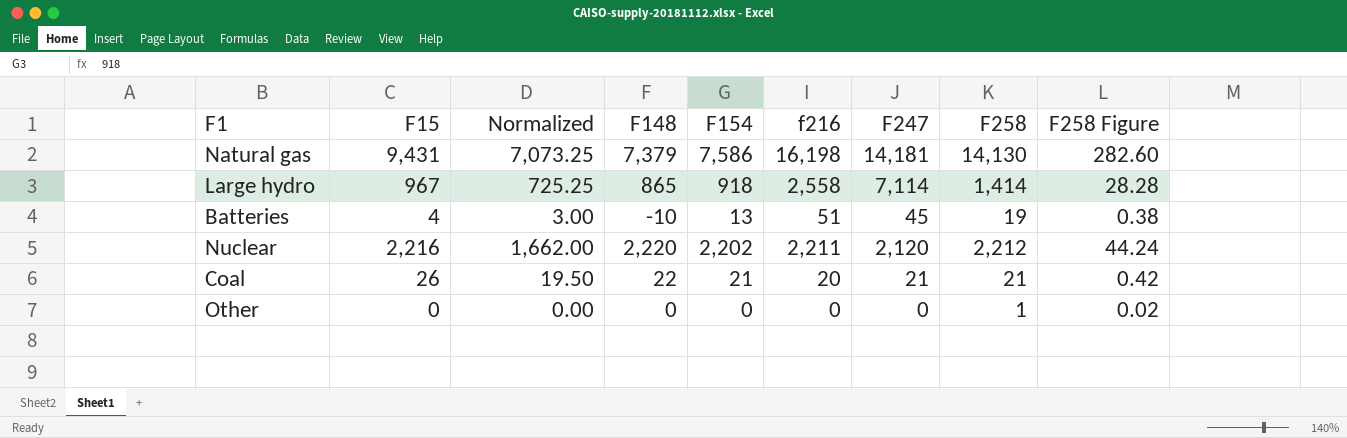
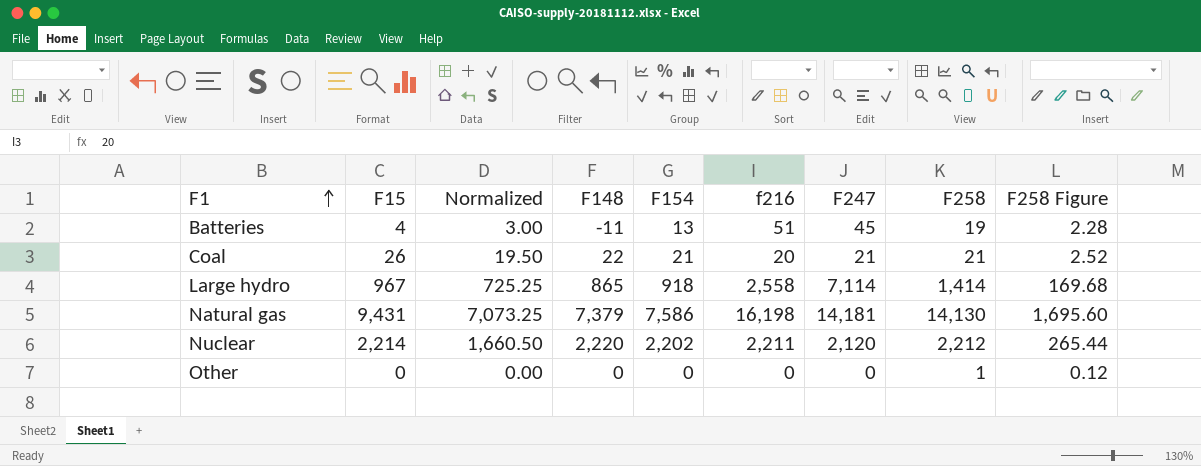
row order: none -> F1 ascending
column F258 Figure | formula: [F258] * 0.02 -> [F258] * 0.12
Batteries | F148: -10 -> -11
Nuclear | F15: 2,216 -> 2,214
Nuclear | Normalized: 1,662.00 -> 1,660.50

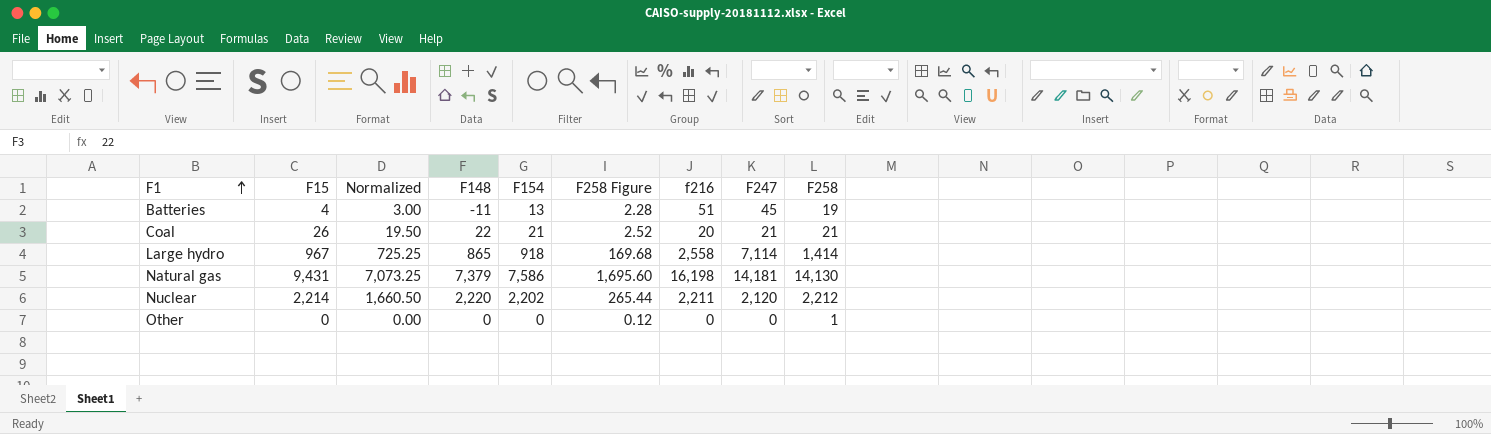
column F258 Figure | position: 9 -> 6

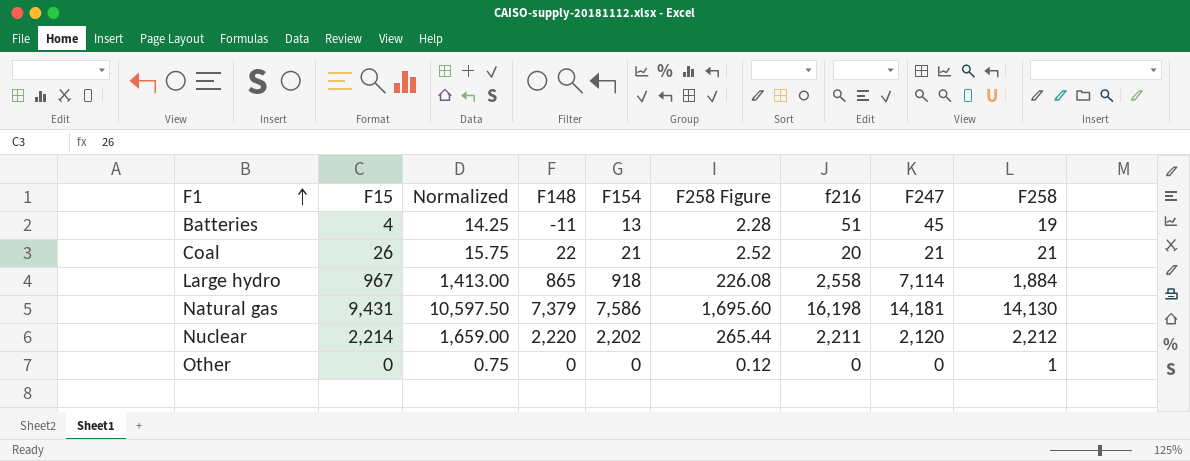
column Normalized | formula: [F15] * 0.75 -> [F258] * 0.75
Large hydro | F258 Figure: 169.68 -> 226.08
Large hydro | F258: 1,414 -> 1,884

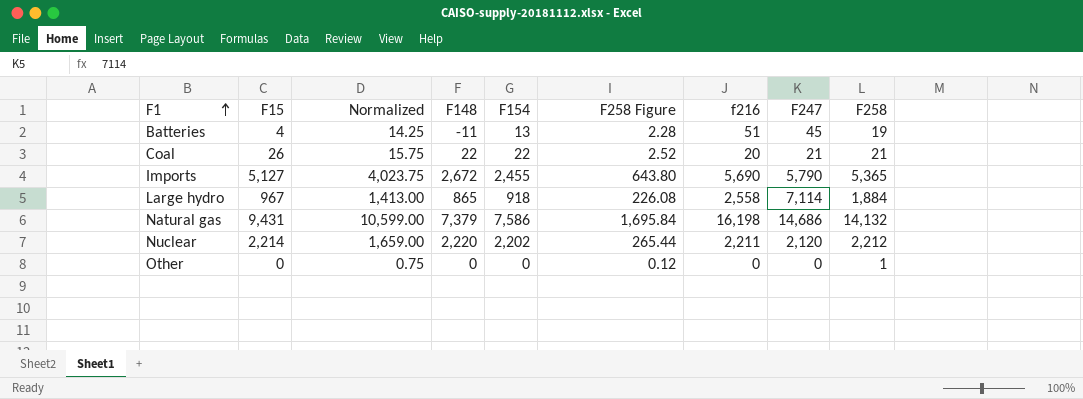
Coal | F154: 21 -> 22
row Imports: none -> 5,127 | 4,023.75 | 2,672 | 2,455 | 643.80 | 5,690 | 5,790 | 5,365
Natural gas | Normalized: 10,597.50 -> 10,599.00
Natural gas | F258 Figure: 1,695.60 -> 1,695.84
Natural gas | F247: 14,181 -> 14,686
Natural gas | F258: 14,130 -> 14,132

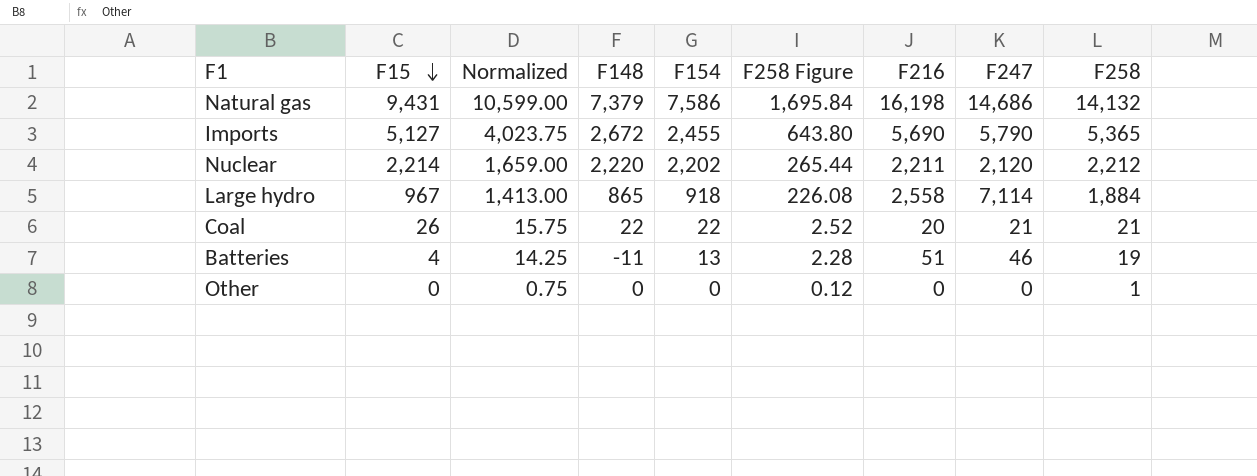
row order: F1 ascending -> F15 descending
column name: f216 -> F216
Batteries | F247: 45 -> 46

